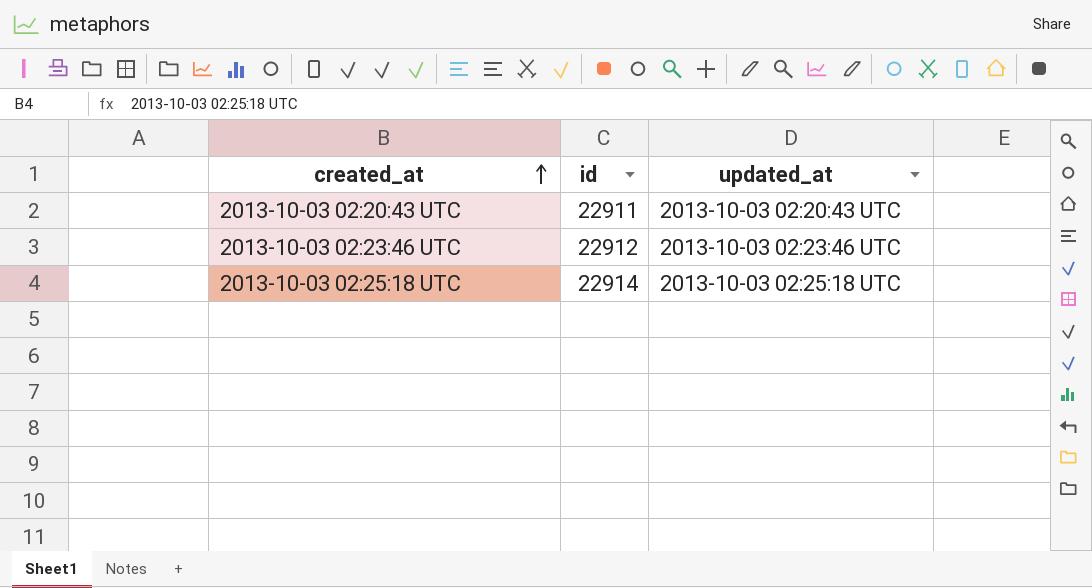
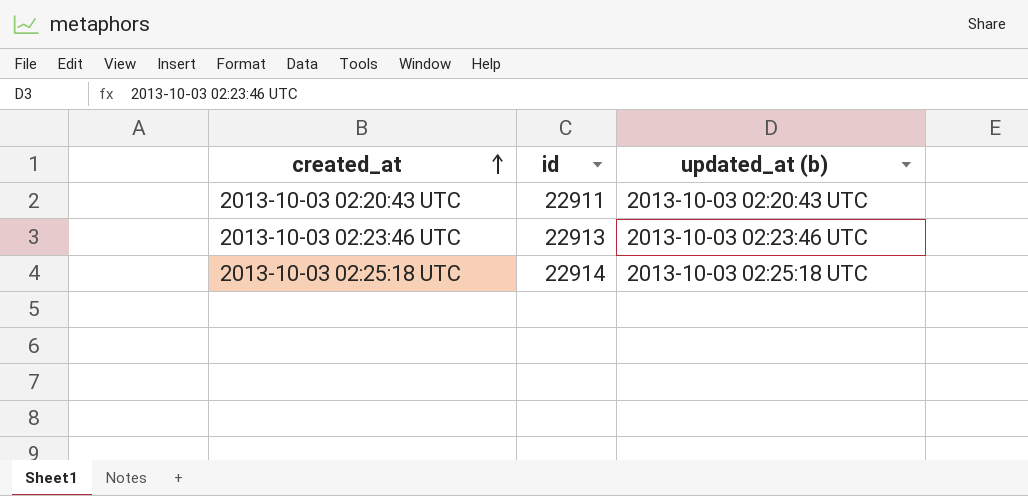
column name: updated_at -> updated_at (b)
2013-10-03 02:23:46 UTC | id: 22912 -> 22913

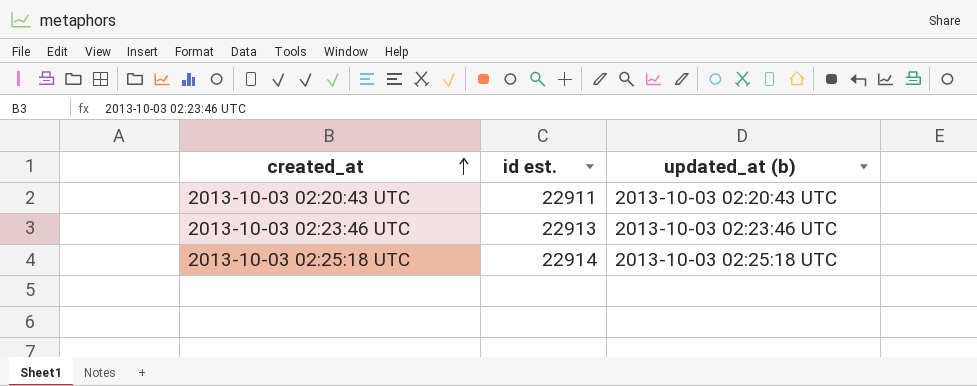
column name: id -> id est.

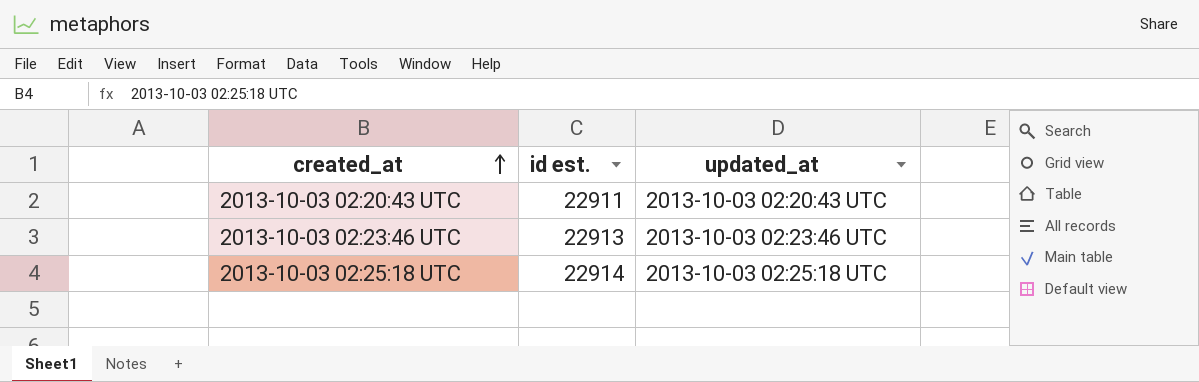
column name: updated_at (b) -> updated_at

